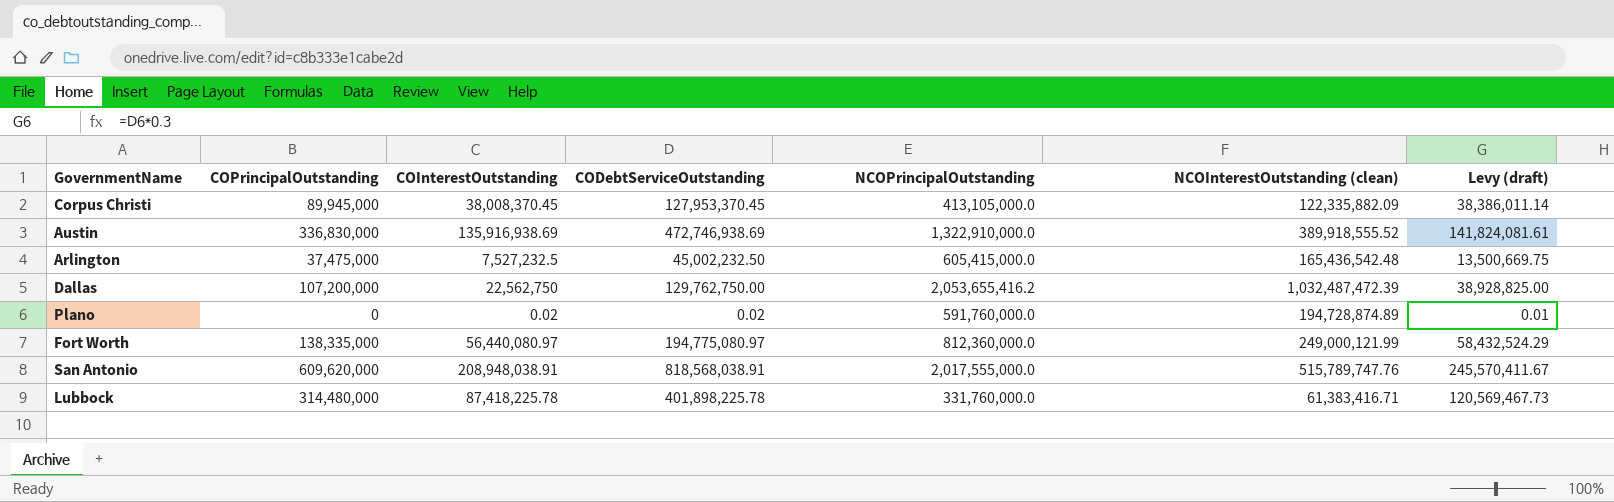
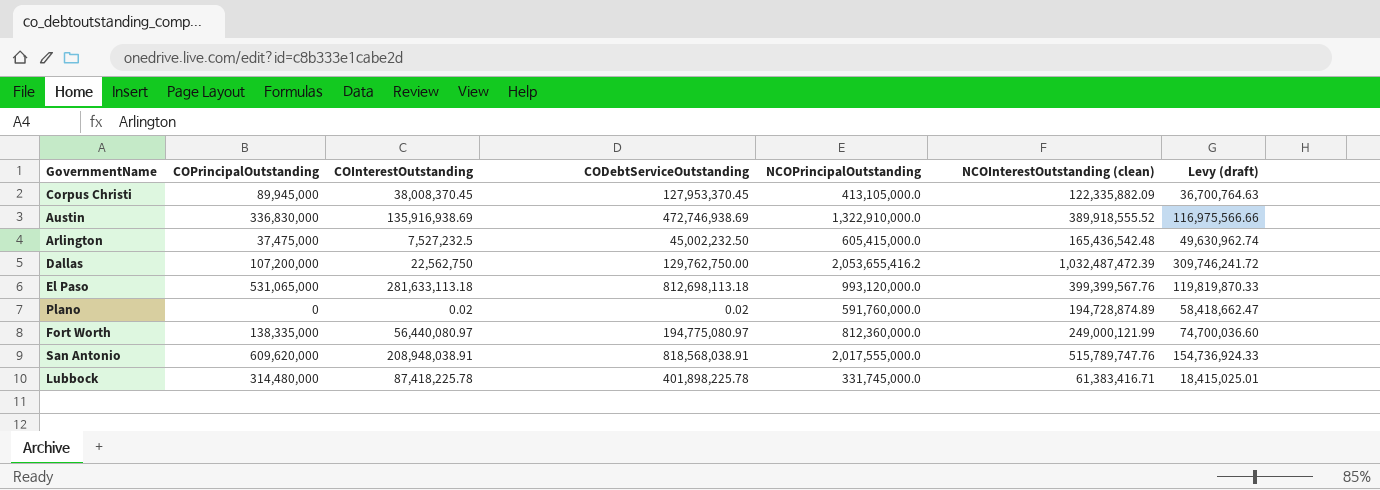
column Levy (draft) | formula: [CODebtServiceOutstanding] * 0.3 -> [NCOInterestOutstanding (clean)] * 0.3
row El Paso: none -> 531,065,000 | 281,633,113.18 | 812,698,113.18 | 993,120,000.0 | 399,399,567.76 | 119,819,870.33
Lubbock | NCOPrincipalOutstanding: 331,760,000.0 -> 331,745,000.0

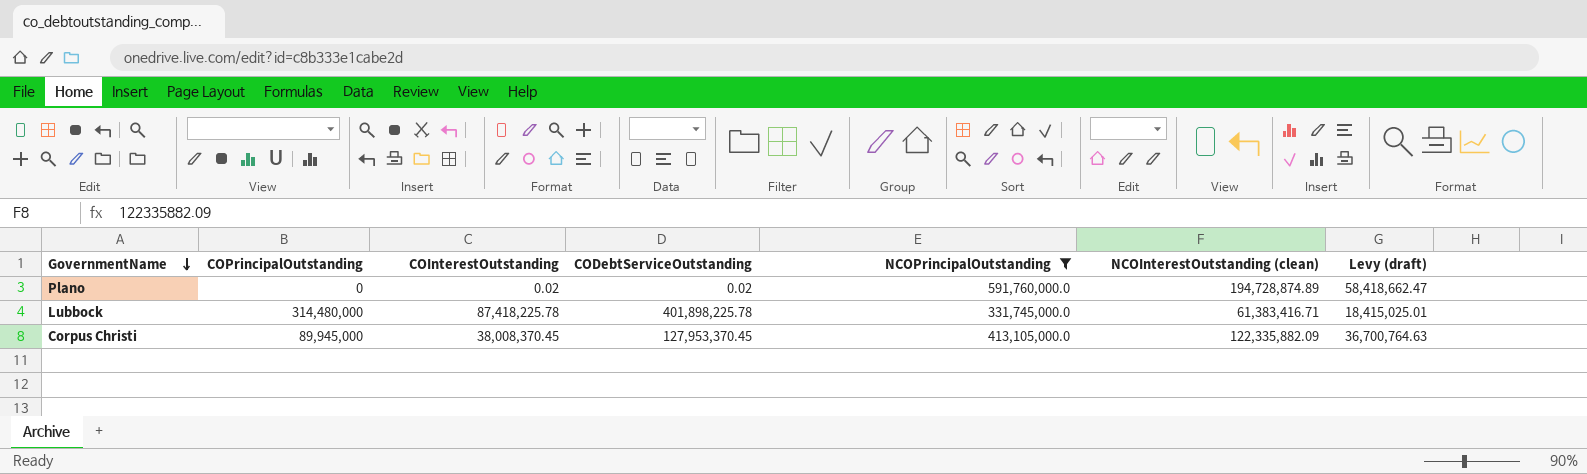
filter: none -> NCOPrincipalOutstanding <= 591,760,000.0
row order: none -> GovernmentName descending

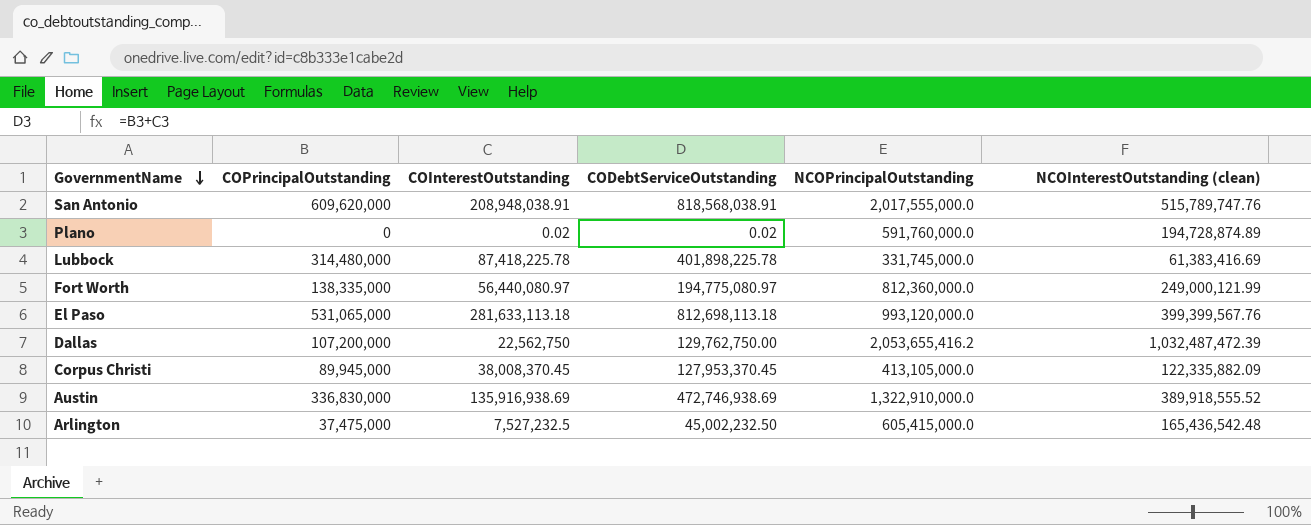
filter: NCOPrincipalOutstanding <= 591,760,000.0 -> none
column Levy (draft) | formula: [NCOInterestOutstanding (clean)] * 0.3 -> none
Lubbock | NCOInterestOutstanding (clean): 61,383,416.71 -> 61,383,416.69

